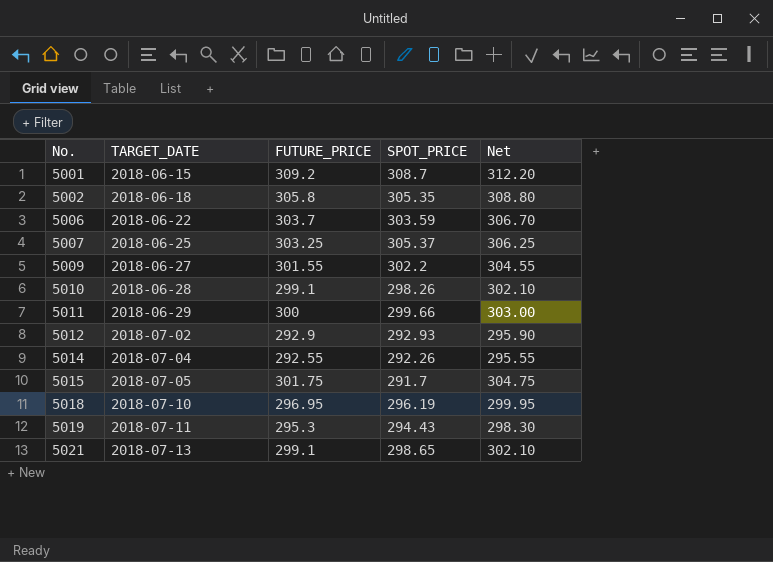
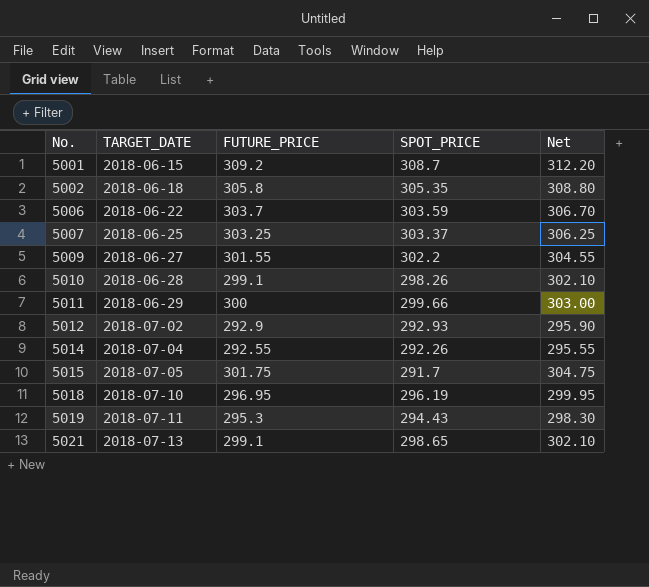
5007 | SPOT_PRICE: 305.37 -> 303.37

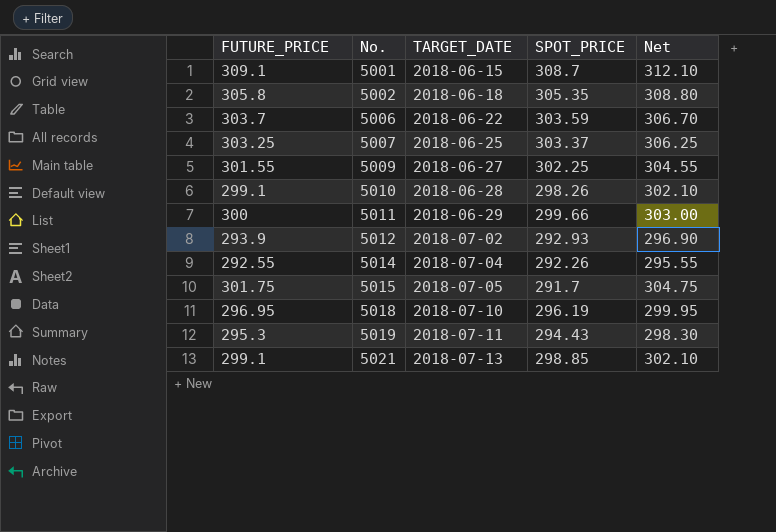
column FUTURE_PRICE | position: 3 -> 1
5001 | FUTURE_PRICE: 309.2 -> 309.1
5001 | Net: 312.20 -> 312.10
5009 | SPOT_PRICE: 302.2 -> 302.25
5012 | FUTURE_PRICE: 292.9 -> 293.9
5012 | Net: 295.90 -> 296.90
5021 | SPOT_PRICE: 298.65 -> 298.85

